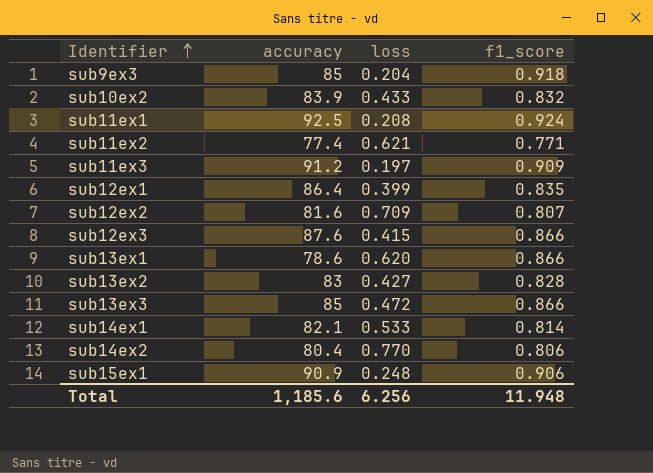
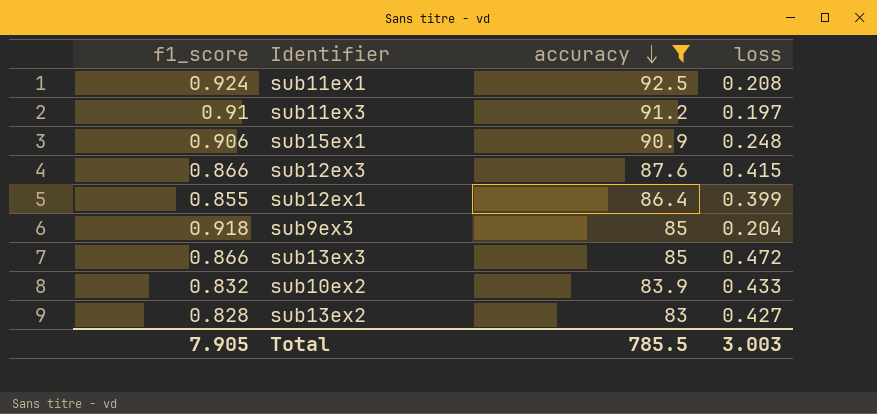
filter: none -> accuracy >= 83
row order: Identifier ascending -> accuracy descending
column f1_score | position: 4 -> 1
sub11ex3 | f1_score: 0.909 -> 0.91
sub12ex1 | f1_score: 0.835 -> 0.855
Total | f1_score: 11.948 -> 7.905
Total | accuracy: 1,185.6 -> 785.5
Total | loss: 6.256 -> 3.003

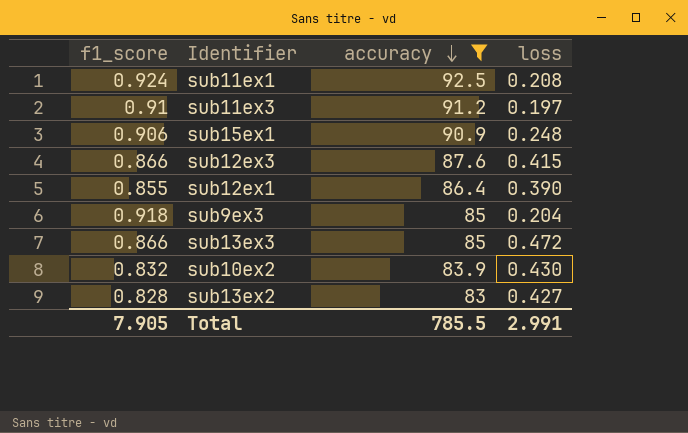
sub12ex1 | loss: 0.399 -> 0.390
sub10ex2 | loss: 0.433 -> 0.430
Total | loss: 3.003 -> 2.991

